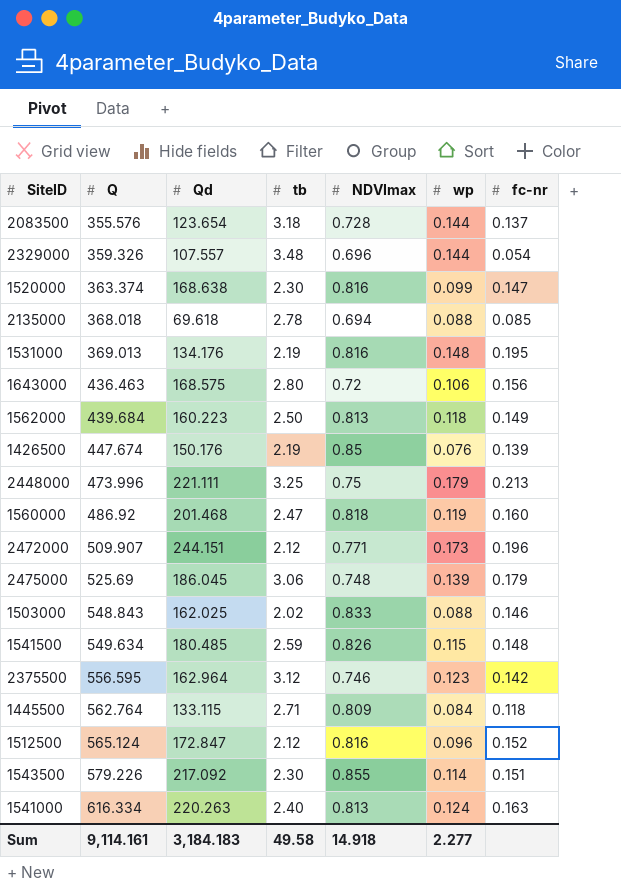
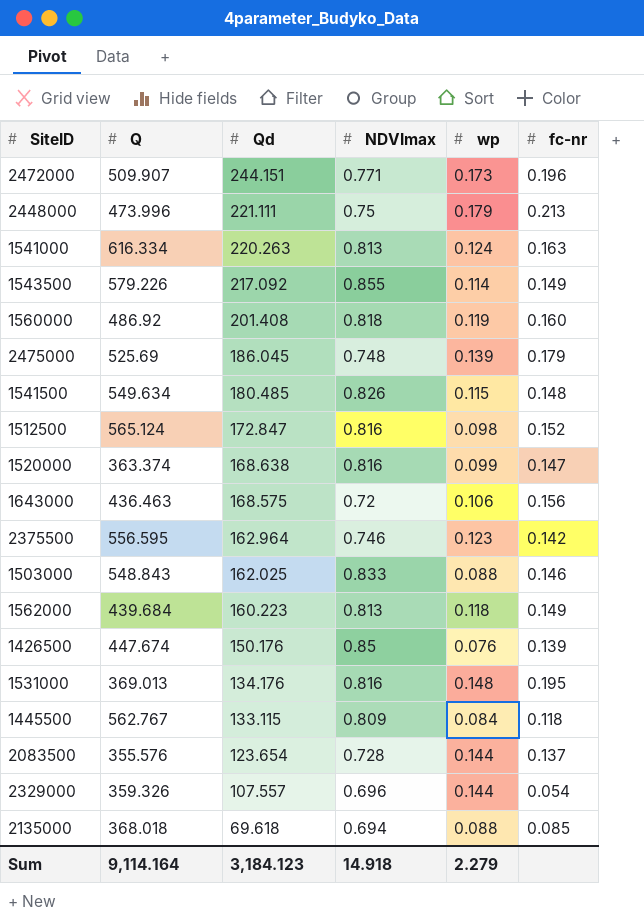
row order: Q ascending -> Qd descending
column tb | position: 4 -> none
1543500 | fc-nr: 0.151 -> 0.149
1560000 | Qd: 201.468 -> 201.408
1512500 | wp: 0.096 -> 0.098
1445500 | Q: 562.764 -> 562.767
Sum | Q: 9,114.161 -> 9,114.164
Sum | Qd: 3,184.183 -> 3,184.123
Sum | wp: 2.277 -> 2.279

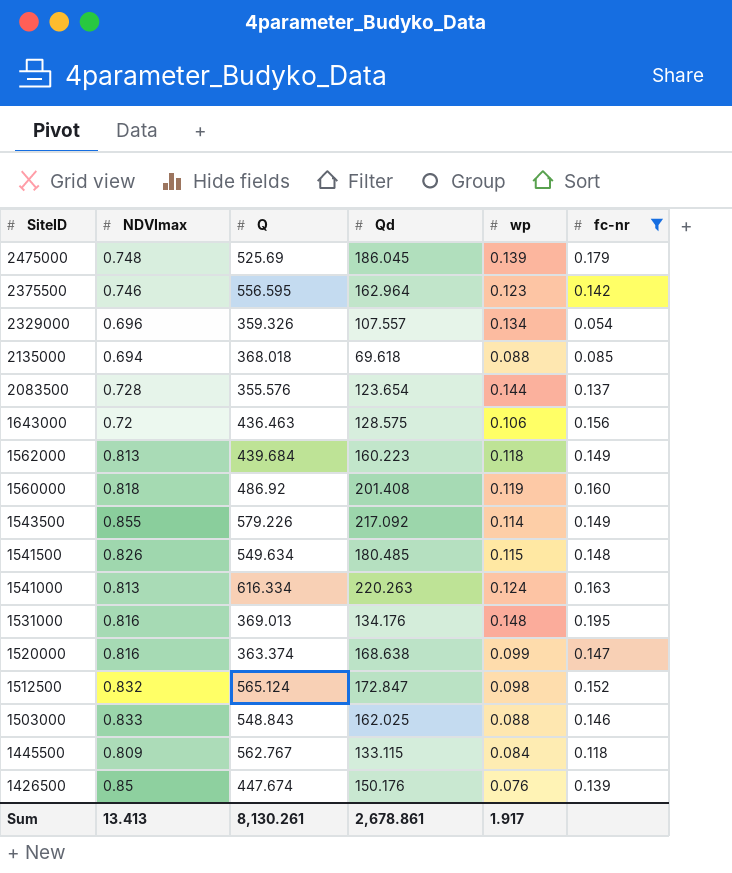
filter: none -> fc-nr <= 0.195
row order: Qd descending -> SiteID descending
column NDVImax | position: 4 -> 2
2329000 | wp: 0.144 -> 0.134
1643000 | Qd: 168.575 -> 128.575
1512500 | NDVImax: 0.816 -> 0.832
Sum | NDVImax: 14.918 -> 13.413
Sum | Q: 9,114.164 -> 8,130.261
Sum | Qd: 3,184.123 -> 2,678.861
Sum | wp: 2.279 -> 1.917

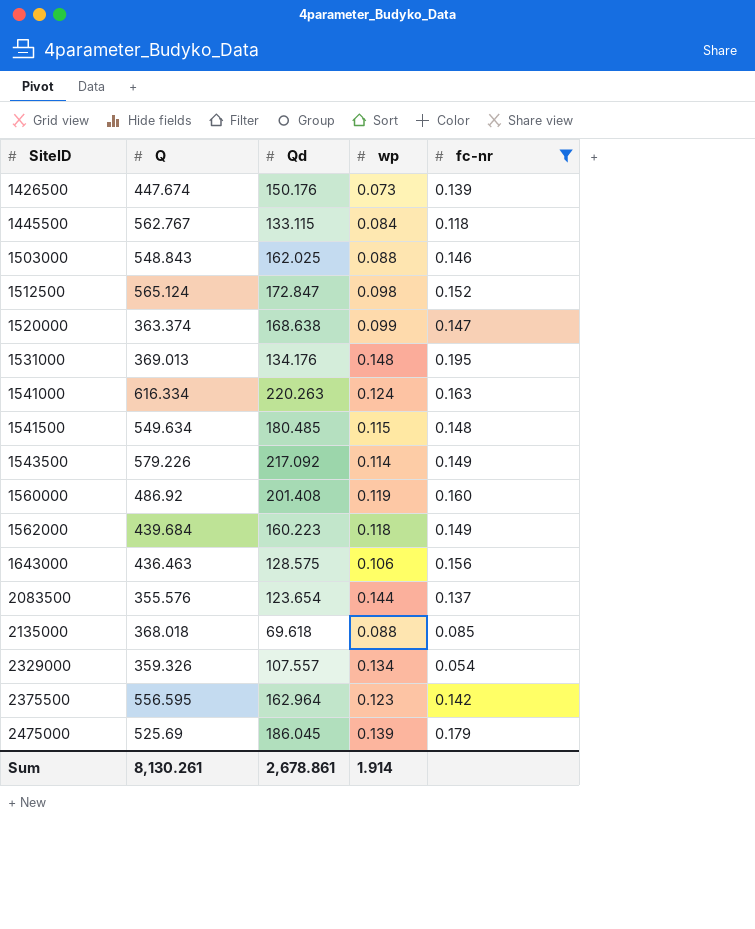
row order: SiteID descending -> SiteID ascending
column NDVImax | position: 2 -> none
1426500 | wp: 0.076 -> 0.073
Sum | wp: 1.917 -> 1.914

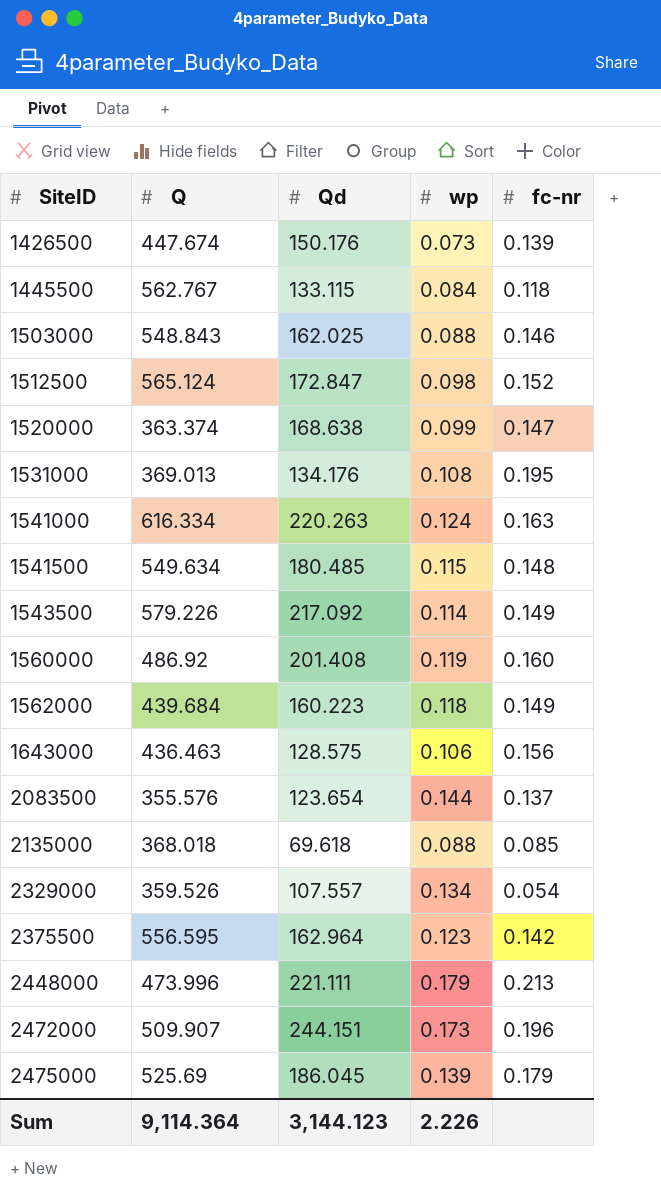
filter: fc-nr <= 0.195 -> none
1531000 | wp: 0.148 -> 0.108
2329000 | Q: 359.326 -> 359.526
Sum | Q: 8,130.261 -> 9,114.364
Sum | Qd: 2,678.861 -> 3,144.123
Sum | wp: 1.914 -> 2.226

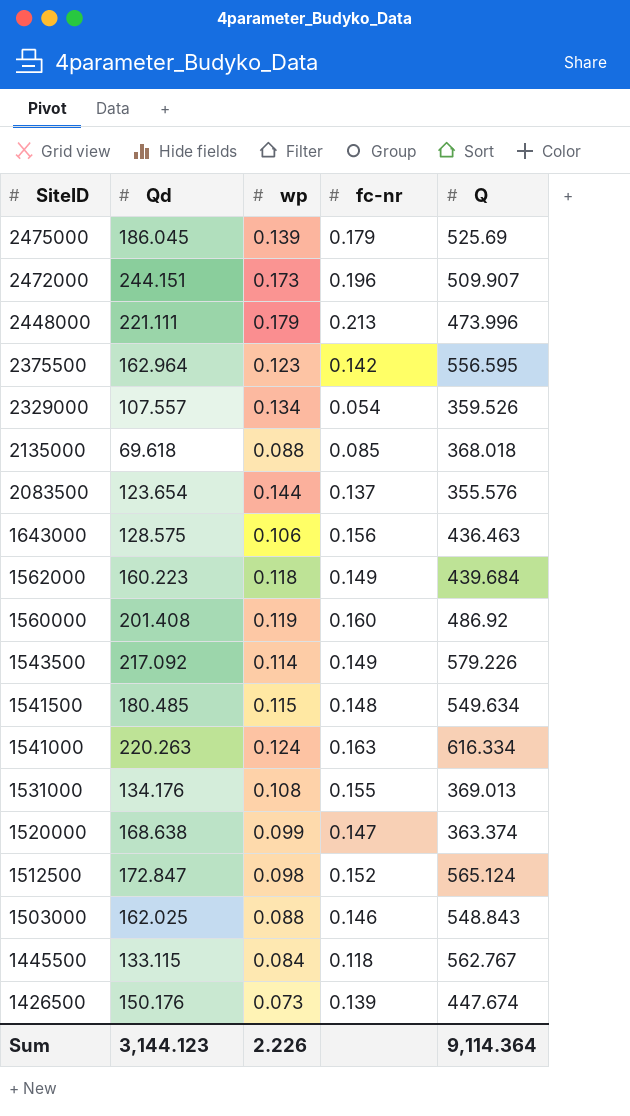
row order: SiteID ascending -> SiteID descending
column Q | position: 2 -> 5
1531000 | fc-nr: 0.195 -> 0.155

